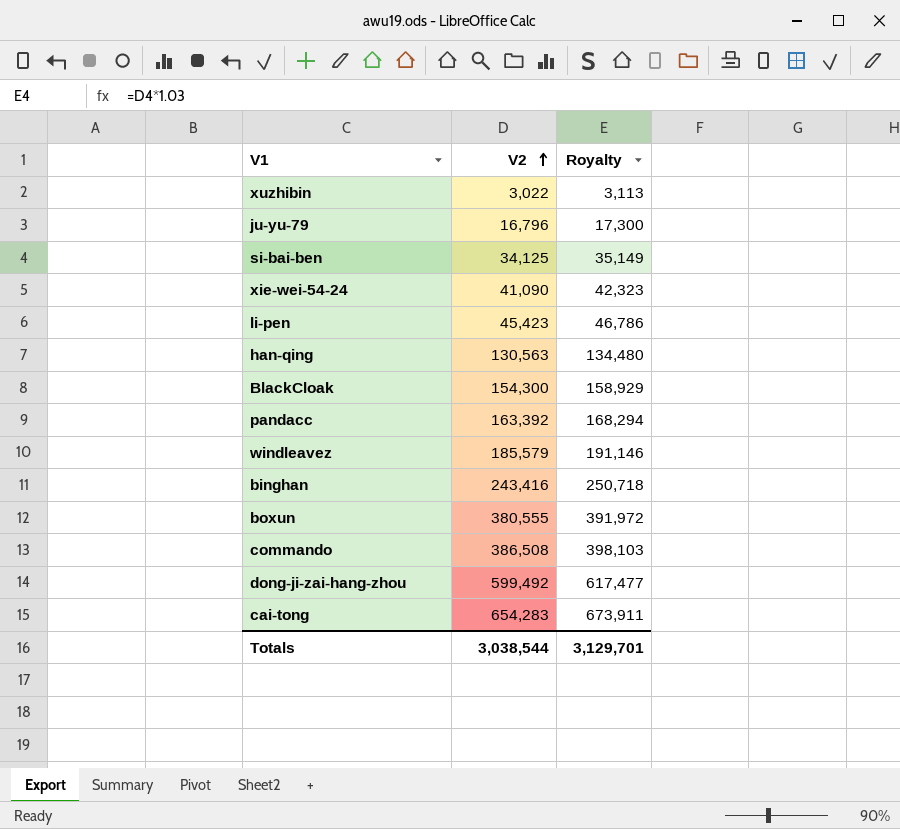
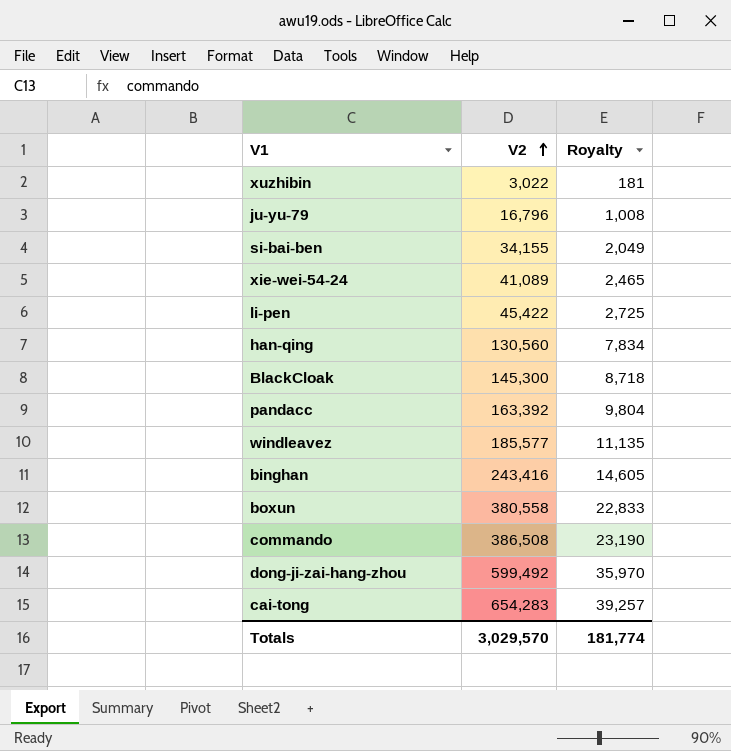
column Royalty | formula: [V2] * 1.03 -> [V2] * 0.06
si-bai-ben | V2: 34,125 -> 34,155
xie-wei-54-24 | V2: 41,090 -> 41,089
li-pen | V2: 45,423 -> 45,422
han-qing | V2: 130,563 -> 130,560
BlackCloak | V2: 154,300 -> 145,300
windleavez | V2: 185,579 -> 185,577
boxun | V2: 380,555 -> 380,558
Totals | V2: 3,038,544 -> 3,029,570
Totals | Royalty: 3,129,701 -> 181,774

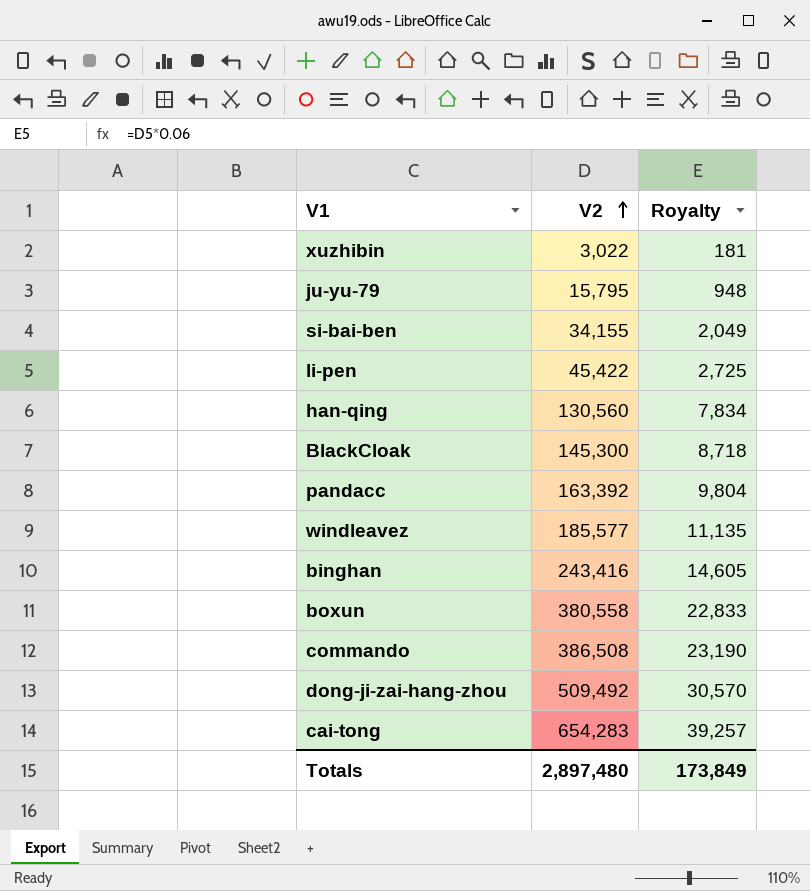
row xie-wei-54-24: 41,089 | 2,465 -> none
ju-yu-79 | V2: 16,796 -> 15,795
ju-yu-79 | Royalty: 1,008 -> 948
dong-ji-zai-hang-zhou | V2: 599,492 -> 509,492
dong-ji-zai-hang-zhou | Royalty: 35,970 -> 30,570
Totals | V2: 3,029,570 -> 2,897,480
Totals | Royalty: 181,774 -> 173,849

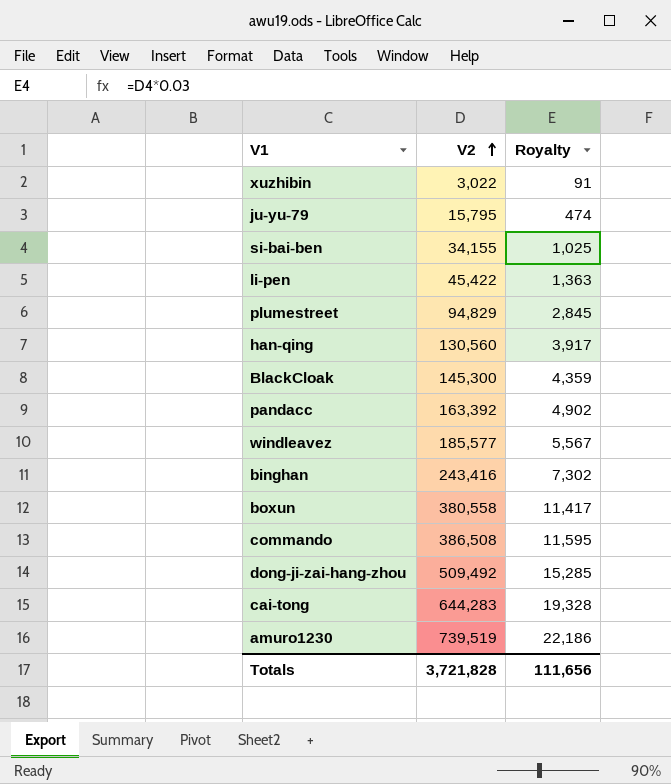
column Royalty | formula: [V2] * 0.06 -> [V2] * 0.03
row plumestreet: none -> 94,829 | 2,845
cai-tong | V2: 654,283 -> 644,283
row amuro1230: none -> 739,519 | 22,186
Totals | V2: 2,897,480 -> 3,721,828
Totals | Royalty: 173,849 -> 111,656

